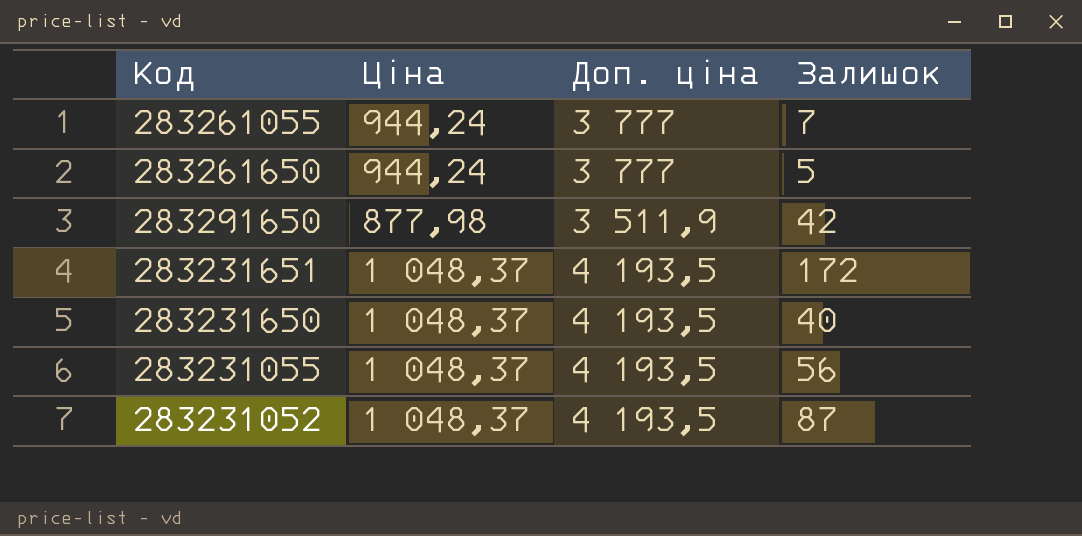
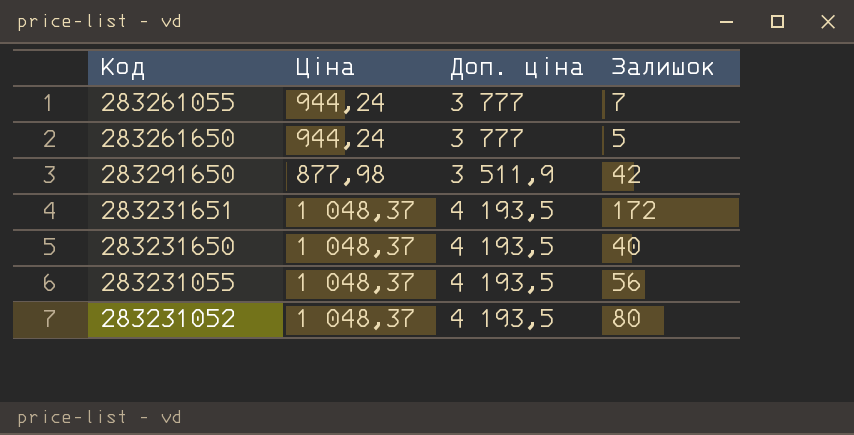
283231052 | Залишок: 87 -> 80

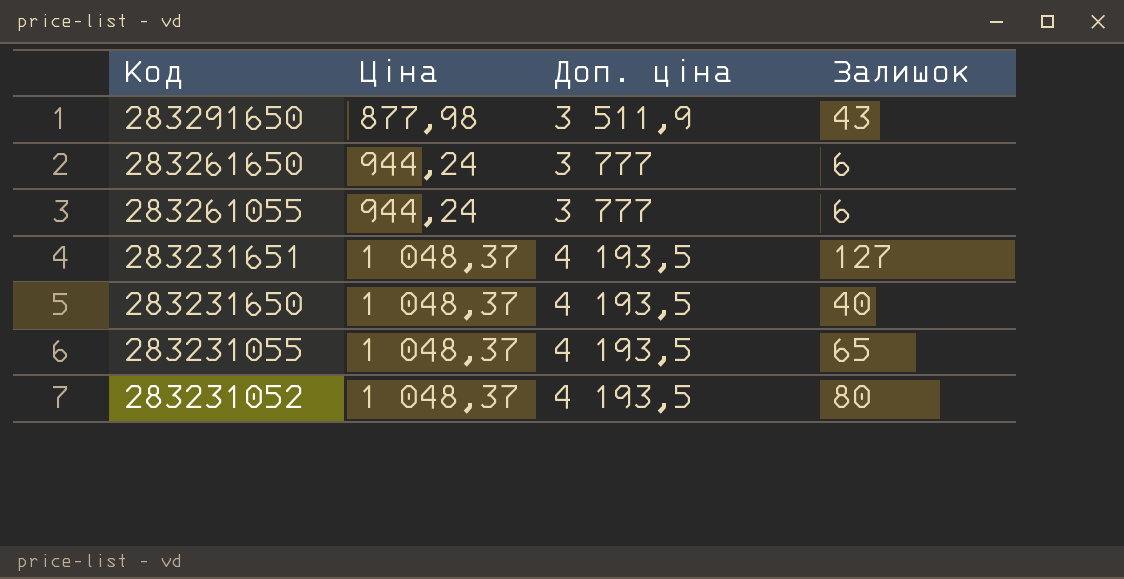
row order: none -> Код descending
283291650 | Залишок: 42 -> 43
283261650 | Залишок: 5 -> 6
283261055 | Залишок: 7 -> 6
283231651 | Залишок: 172 -> 127
283231055 | Залишок: 56 -> 65

